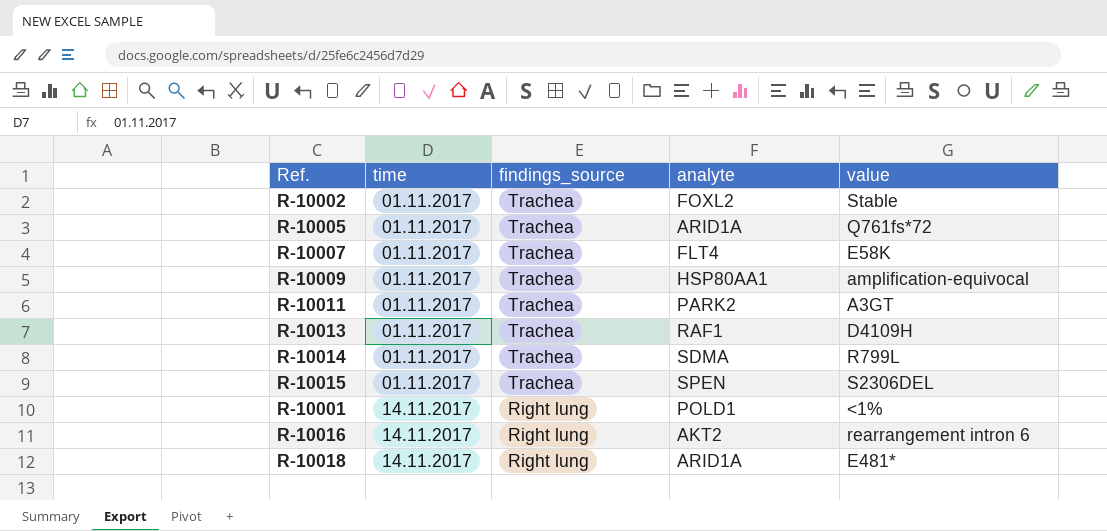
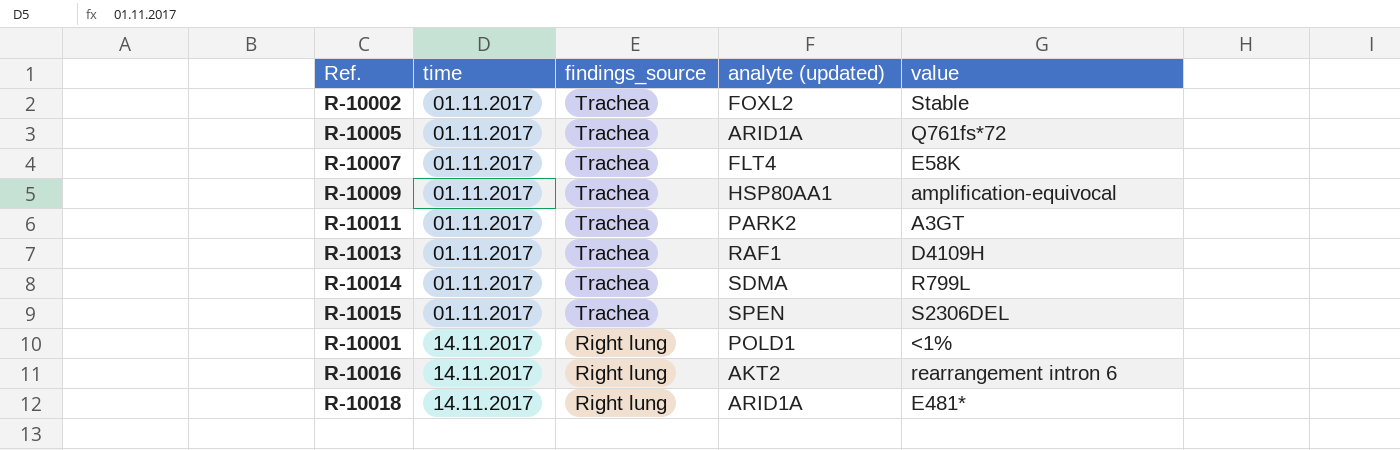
column name: analyte -> analyte (updated)

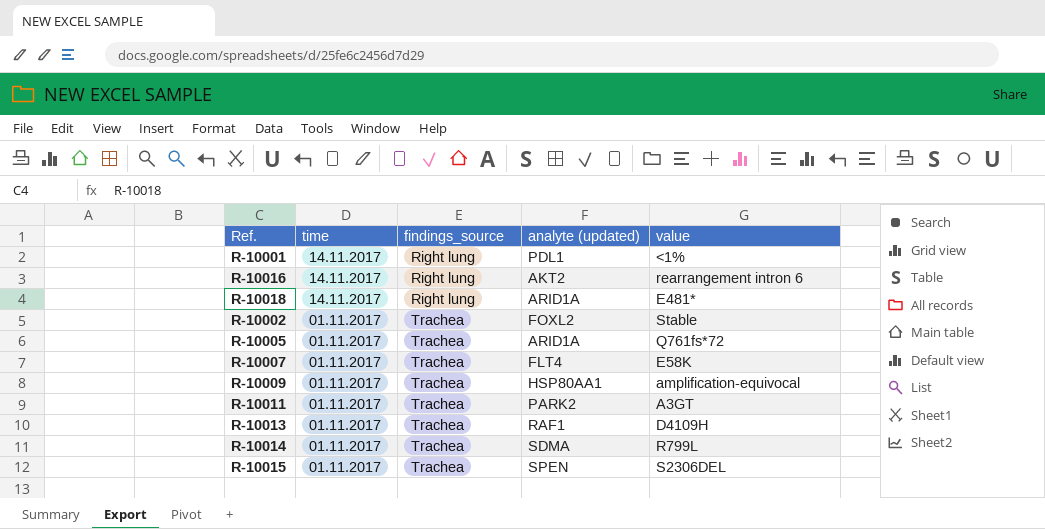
row order: time ascending -> time descending
R-10001 | analyte (updated): POLD1 -> PDL1

